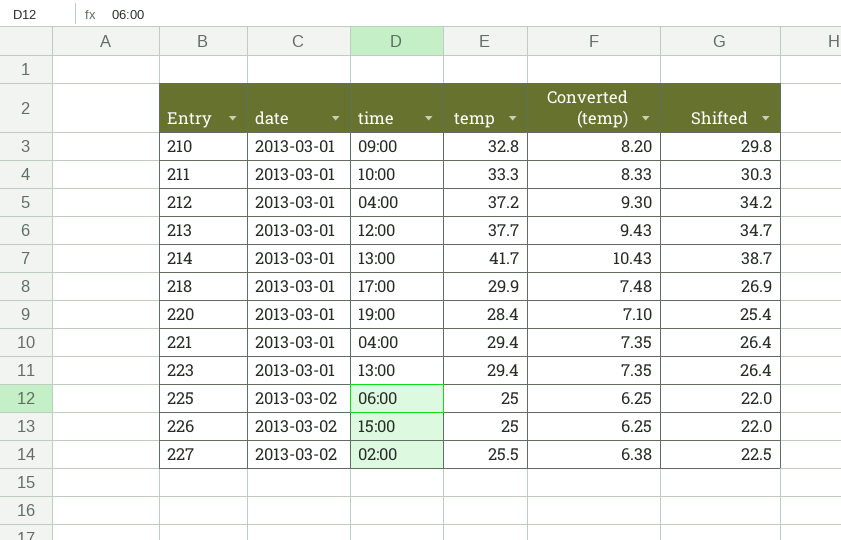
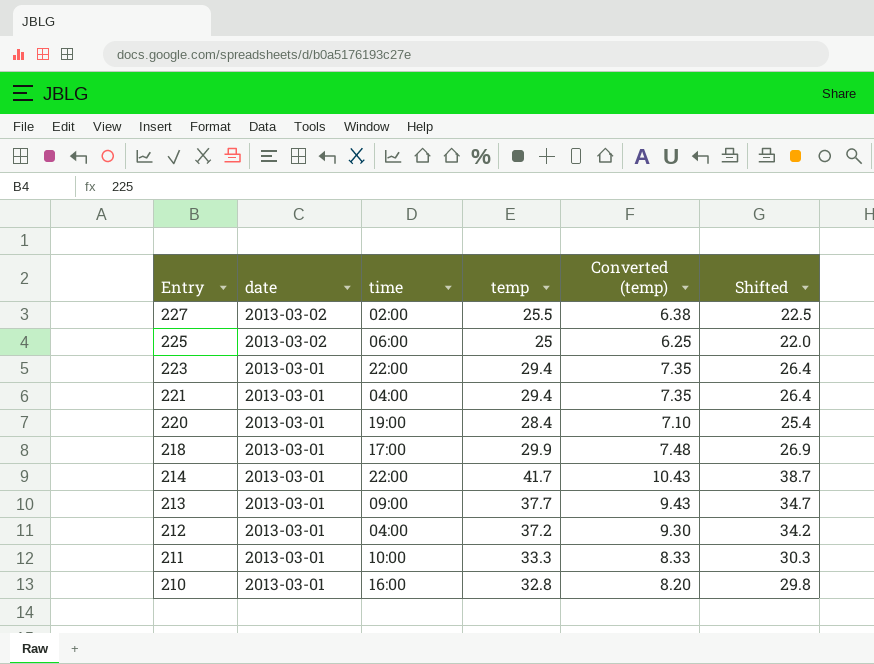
row order: Entry ascending -> Entry descending
row 226: 2013-03-02 | 15:00 | 25 | 6.25 | 22.0 -> none
223 | time: 13:00 -> 22:00
214 | time: 13:00 -> 22:00
213 | time: 12:00 -> 09:00
210 | time: 09:00 -> 16:00

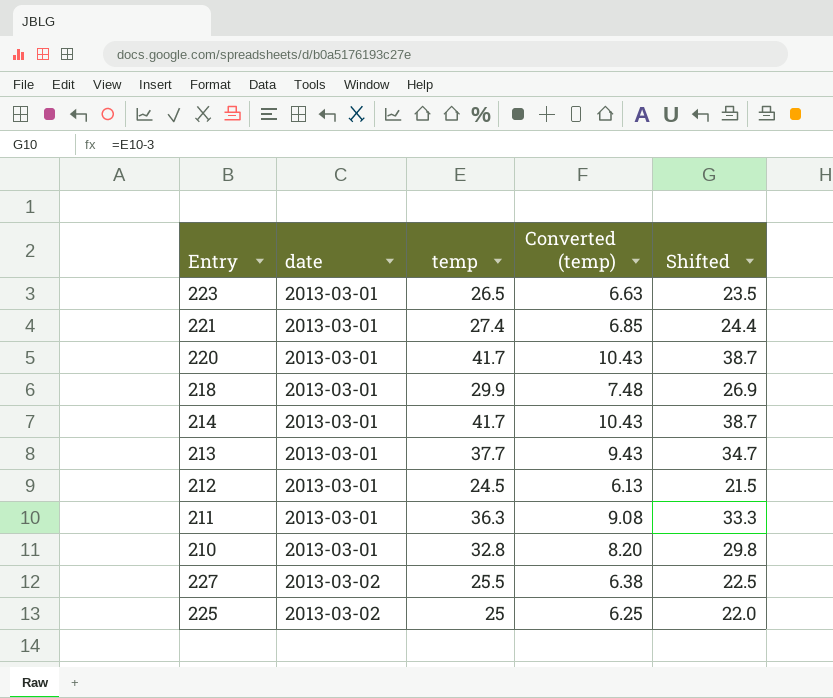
row order: Entry descending -> date ascending
column time | position: 3 -> none
223 | temp: 29.4 -> 26.5
223 | Converted (temp): 7.35 -> 6.63
223 | Shifted: 26.4 -> 23.5
221 | temp: 29.4 -> 27.4
221 | Converted (temp): 7.35 -> 6.85
221 | Shifted: 26.4 -> 24.4
220 | temp: 28.4 -> 41.7
220 | Converted (temp): 7.10 -> 10.43
220 | Shifted: 25.4 -> 38.7
212 | temp: 37.2 -> 24.5
212 | Converted (temp): 9.30 -> 6.13
212 | Shifted: 34.2 -> 21.5
211 | temp: 33.3 -> 36.3
211 | Converted (temp): 8.33 -> 9.08
211 | Shifted: 30.3 -> 33.3

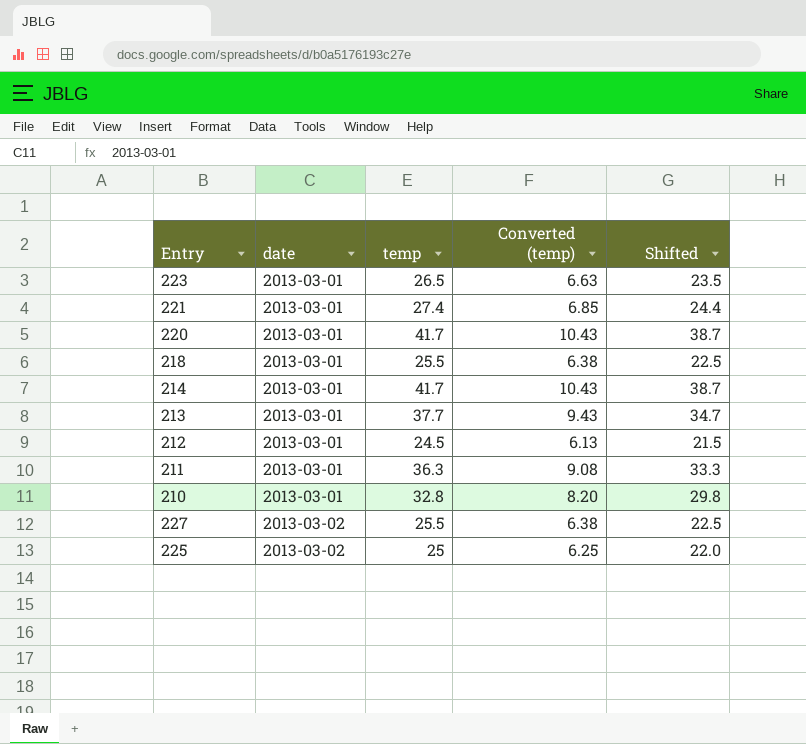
218 | temp: 29.9 -> 25.5
218 | Converted (temp): 7.48 -> 6.38
218 | Shifted: 26.9 -> 22.5

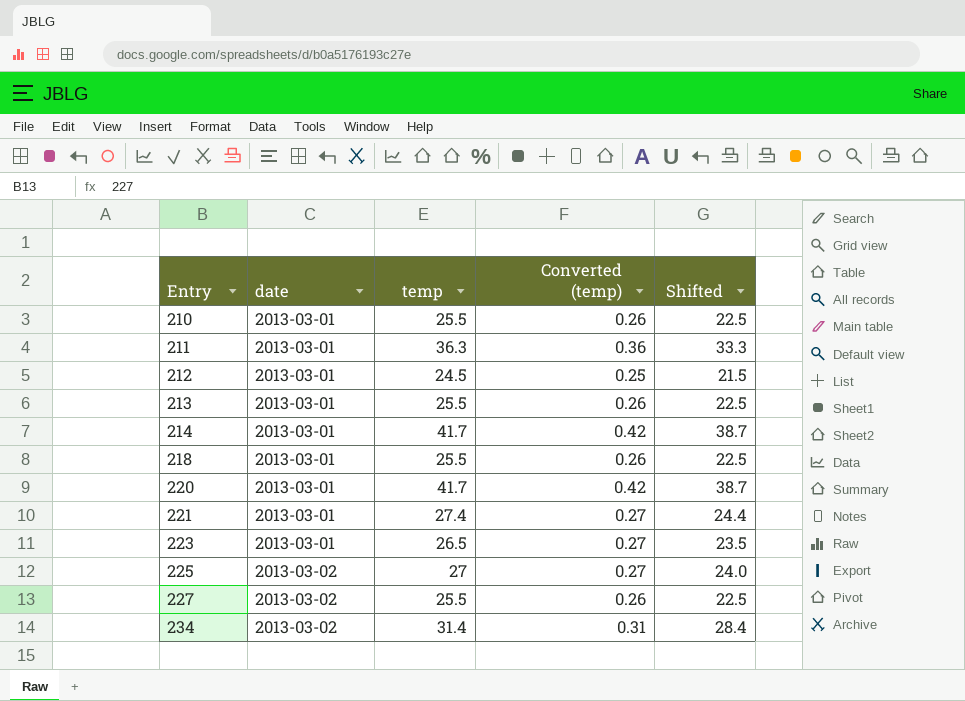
row order: date ascending -> Entry ascending
column Converted (temp) | formula: [temp] * 0.25 -> [temp] * 0.01
210 | temp: 32.8 -> 25.5
210 | Shifted: 29.8 -> 22.5
213 | temp: 37.7 -> 25.5
213 | Shifted: 34.7 -> 22.5
225 | temp: 25 -> 27
225 | Shifted: 22.0 -> 24.0
row 234: none -> 2013-03-02 | 31.4 | 0.31 | 28.4

